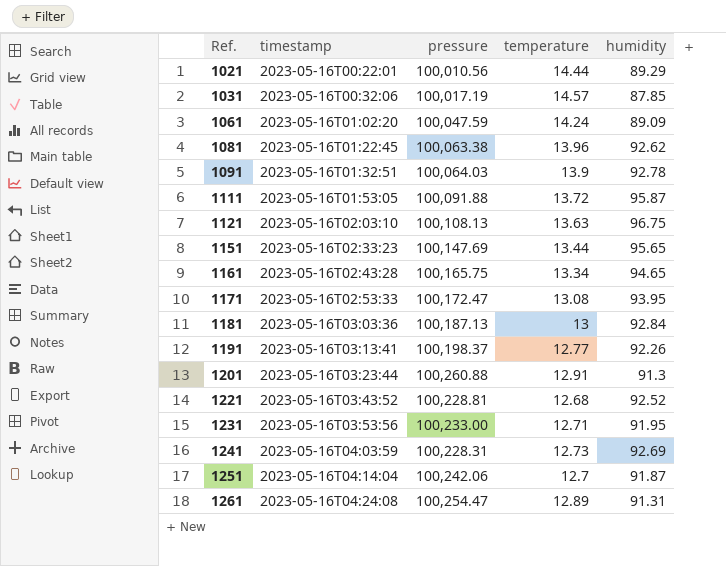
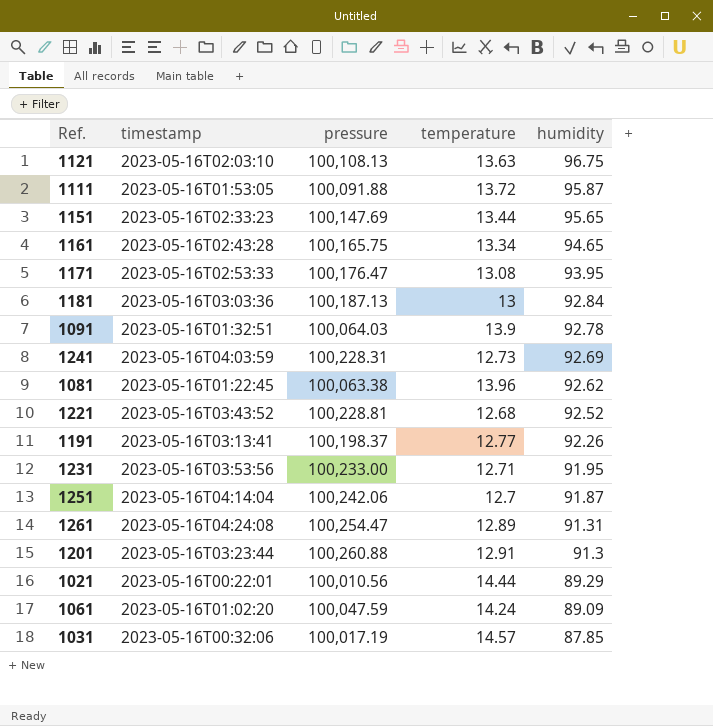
row order: Ref. ascending -> humidity descending
1171 | pressure: 100,172.47 -> 100,176.47

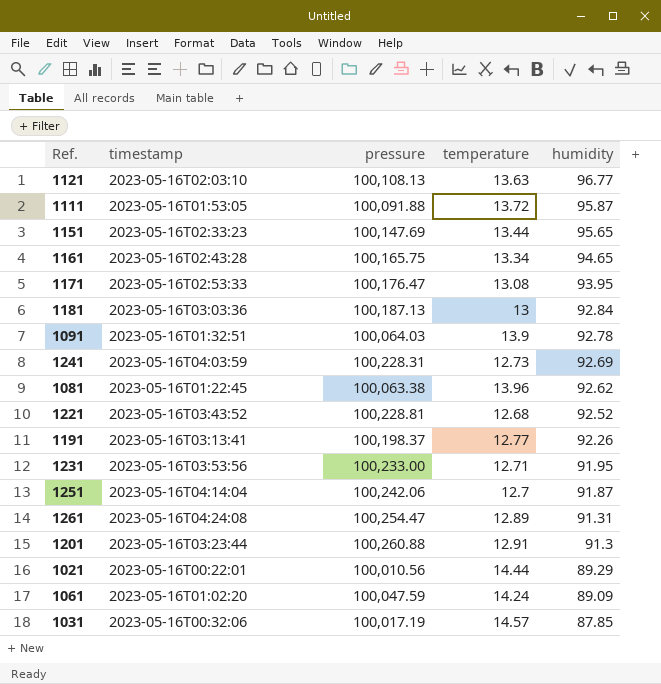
1121 | humidity: 96.75 -> 96.77

